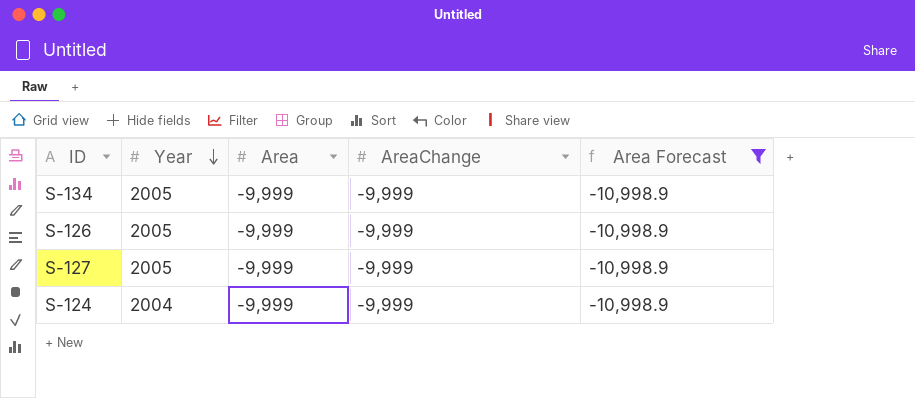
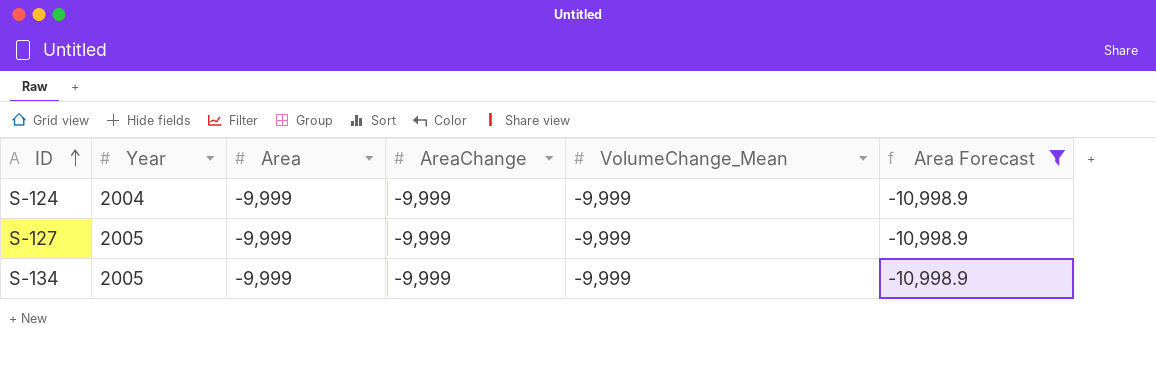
row order: Year descending -> ID ascending
column VolumeChange_Mean | position: none -> 5
row S-126: 2005 | -9,999 | -9,999 | -10,998.9 -> none

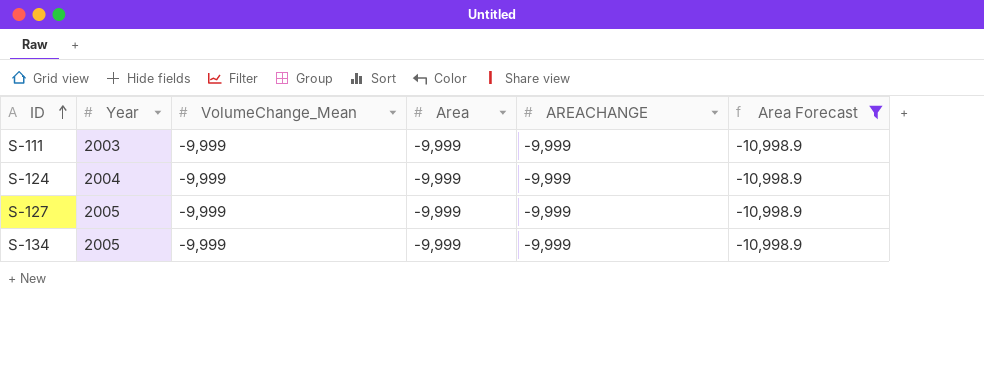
column VolumeChange_Mean | position: 5 -> 3
column name: AreaChange -> AREACHANGE
row S-111: none -> 2003 | -9,999 | -9,999 | -9,999 | -10,998.9

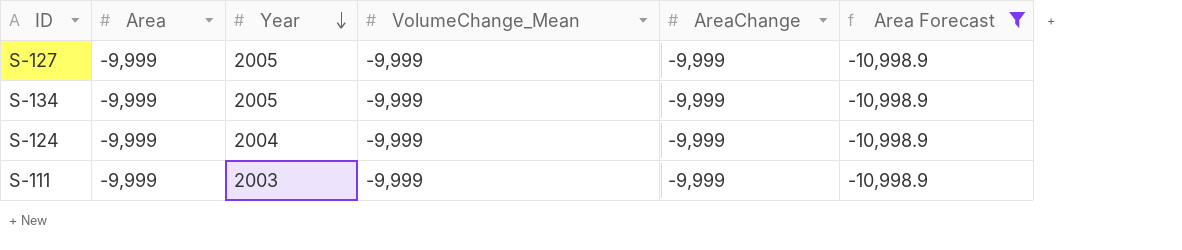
row order: ID ascending -> Year descending
column Area | position: 4 -> 2
column name: AREACHANGE -> AreaChange

